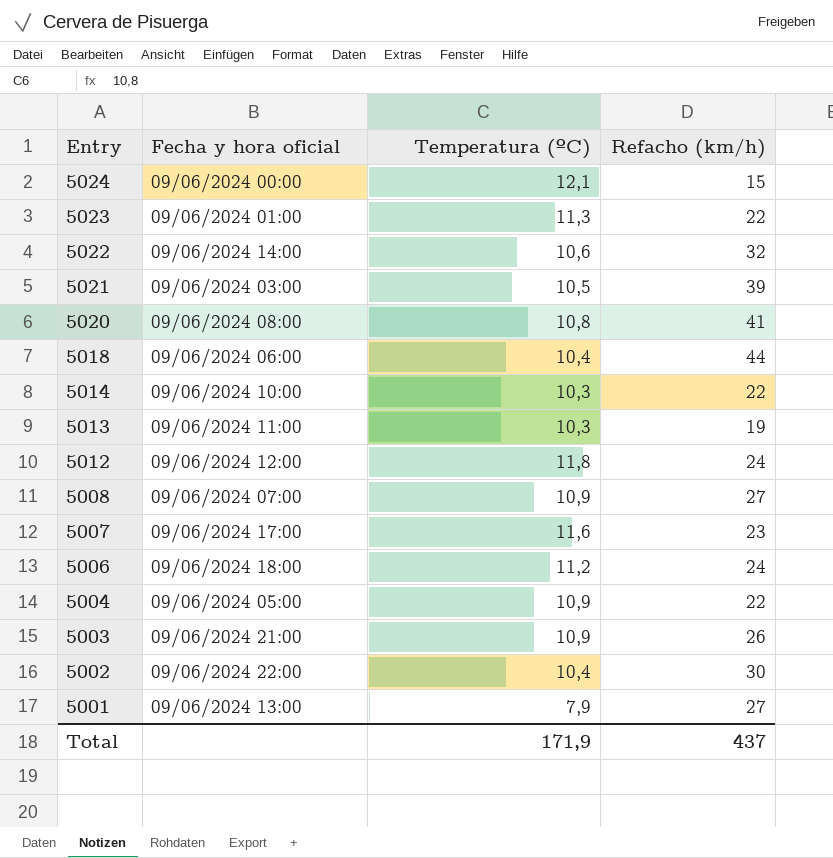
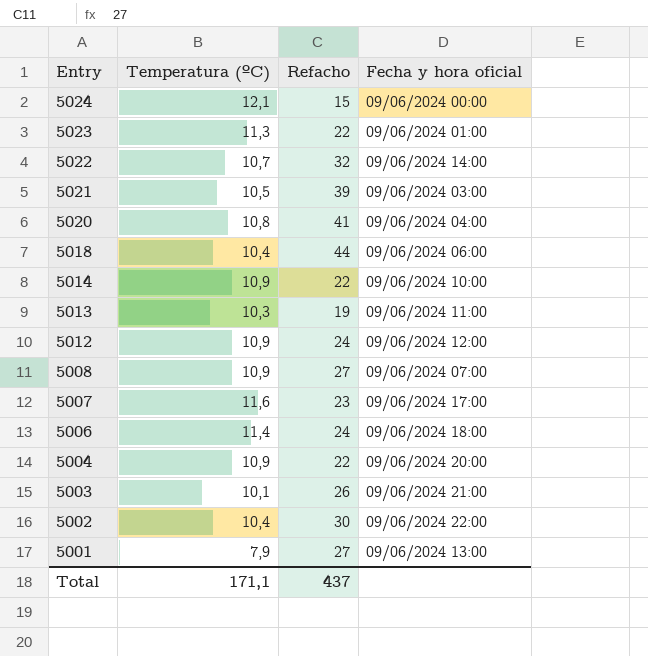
column name: Refacho (km/h) -> Refacho
column Fecha y hora oficial | position: 2 -> 4
5022 | Temperatura (ºC): 10,6 -> 10,7
5020 | Fecha y hora oficial: 09/06/2024 08:00 -> 09/06/2024 04:00
5014 | Temperatura (ºC): 10,3 -> 10,9
5012 | Temperatura (ºC): 11,8 -> 10,9
5006 | Temperatura (ºC): 11,2 -> 11,4
5004 | Fecha y hora oficial: 09/06/2024 05:00 -> 09/06/2024 20:00
5003 | Temperatura (ºC): 10,9 -> 10,1
Total | Temperatura (ºC): 171,9 -> 171,1

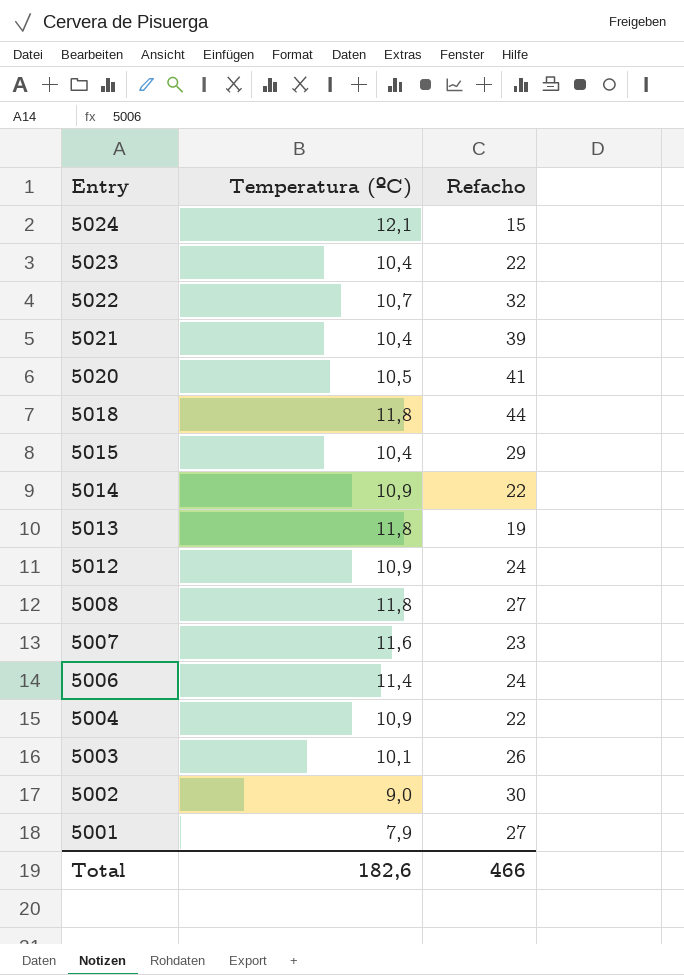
column Fecha y hora oficial | position: 4 -> none
5023 | Temperatura (ºC): 11,3 -> 10,4
5021 | Temperatura (ºC): 10,5 -> 10,4
5020 | Temperatura (ºC): 10,8 -> 10,5
5018 | Temperatura (ºC): 10,4 -> 11,8
row 5015: none -> 10,4 | 29
5013 | Temperatura (ºC): 10,3 -> 11,8
5008 | Temperatura (ºC): 10,9 -> 11,8
5002 | Temperatura (ºC): 10,4 -> 9,0
Total | Temperatura (ºC): 171,1 -> 182,6
Total | Refacho: 437 -> 466

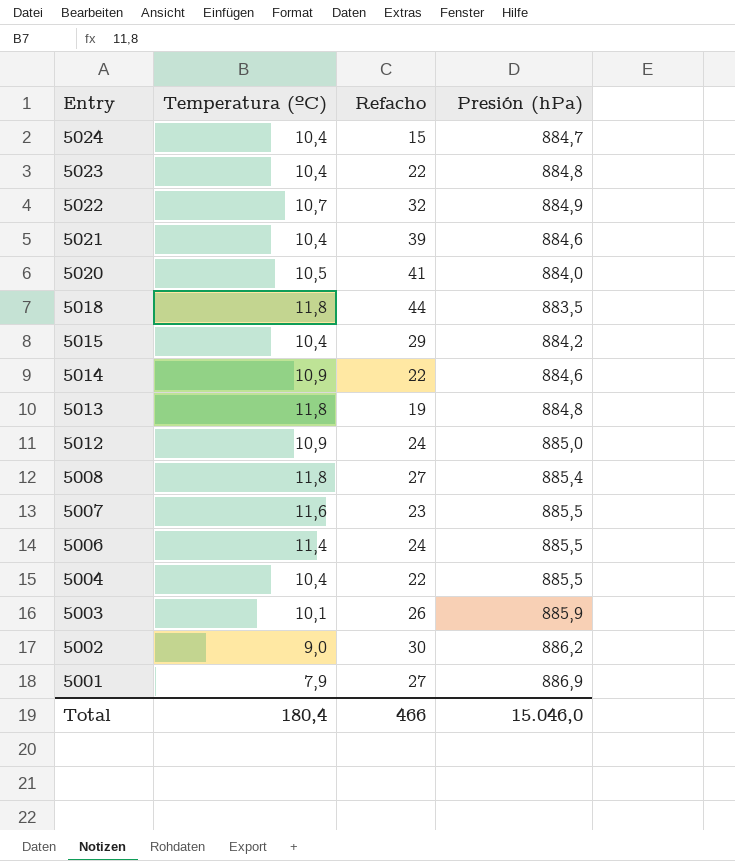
column Presión (hPa) | position: none -> 4
5024 | Temperatura (ºC): 12,1 -> 10,4
5004 | Temperatura (ºC): 10,9 -> 10,4
Total | Temperatura (ºC): 182,6 -> 180,4

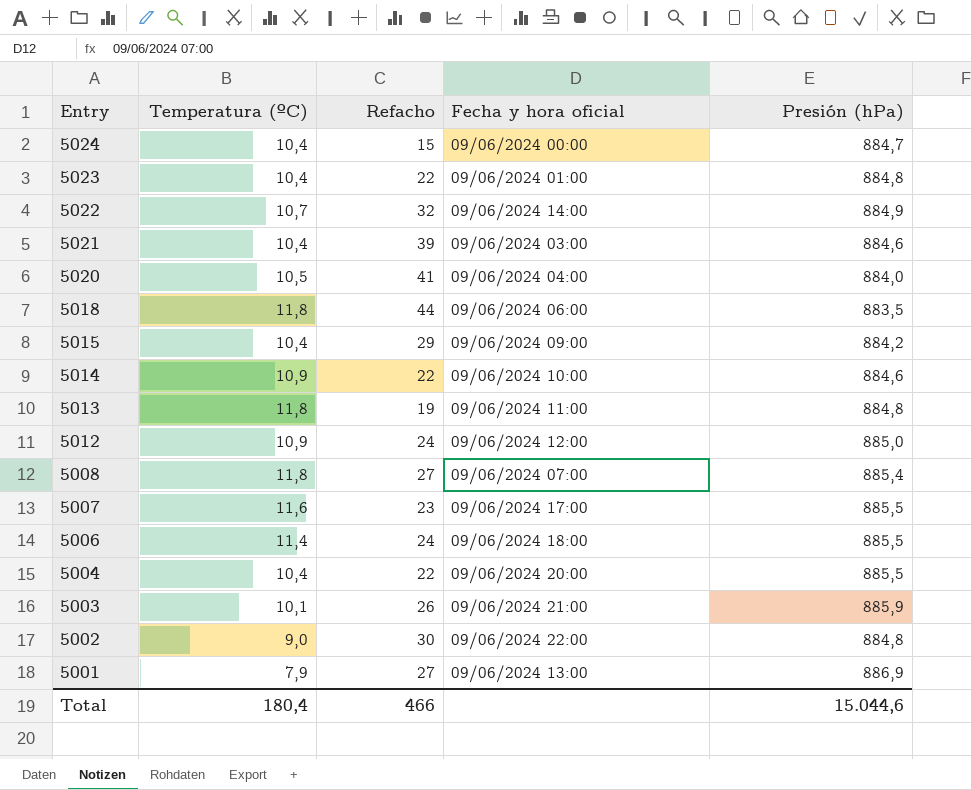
column Fecha y hora oficial | position: none -> 4
5002 | Presión (hPa): 886,2 -> 884,8
Total | Presión (hPa): 15.046,0 -> 15.044,6

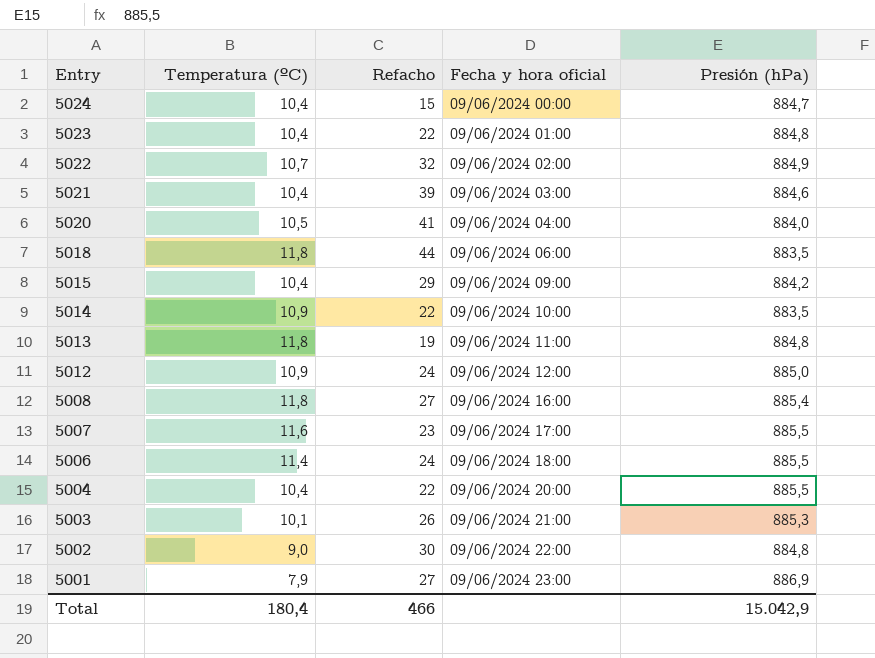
5022 | Fecha y hora oficial: 09/06/2024 14:00 -> 09/06/2024 02:00
5014 | Presión (hPa): 884,6 -> 883,5
5008 | Fecha y hora oficial: 09/06/2024 07:00 -> 09/06/2024 16:00
5003 | Presión (hPa): 885,9 -> 885,3
5001 | Fecha y hora oficial: 09/06/2024 13:00 -> 09/06/2024 23:00
Total | Presión (hPa): 15.044,6 -> 15.042,9

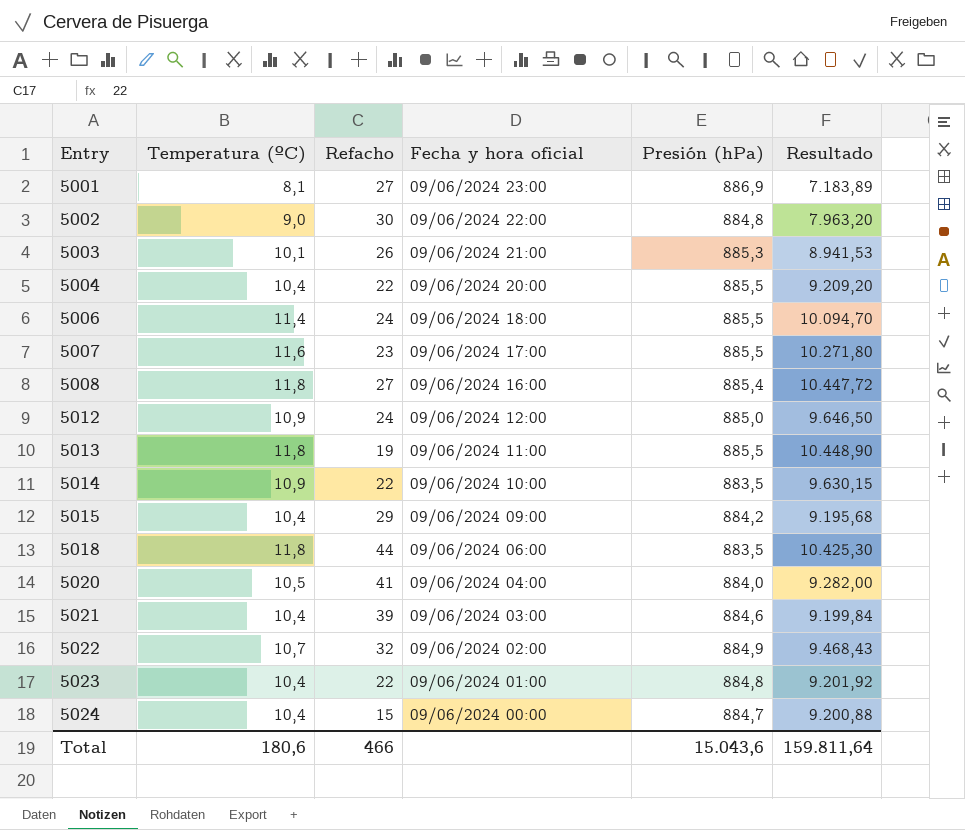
row order: Entry descending -> Entry ascending
column Resultado | formula: none -> [Temperatura (ºC)] * [Presión (hPa)]
5001 | Temperatura (ºC): 7,9 -> 8,1
5013 | Presión (hPa): 884,8 -> 885,5
Total | Temperatura (ºC): 180,4 -> 180,6
Total | Presión (hPa): 15.042,9 -> 15.043,6

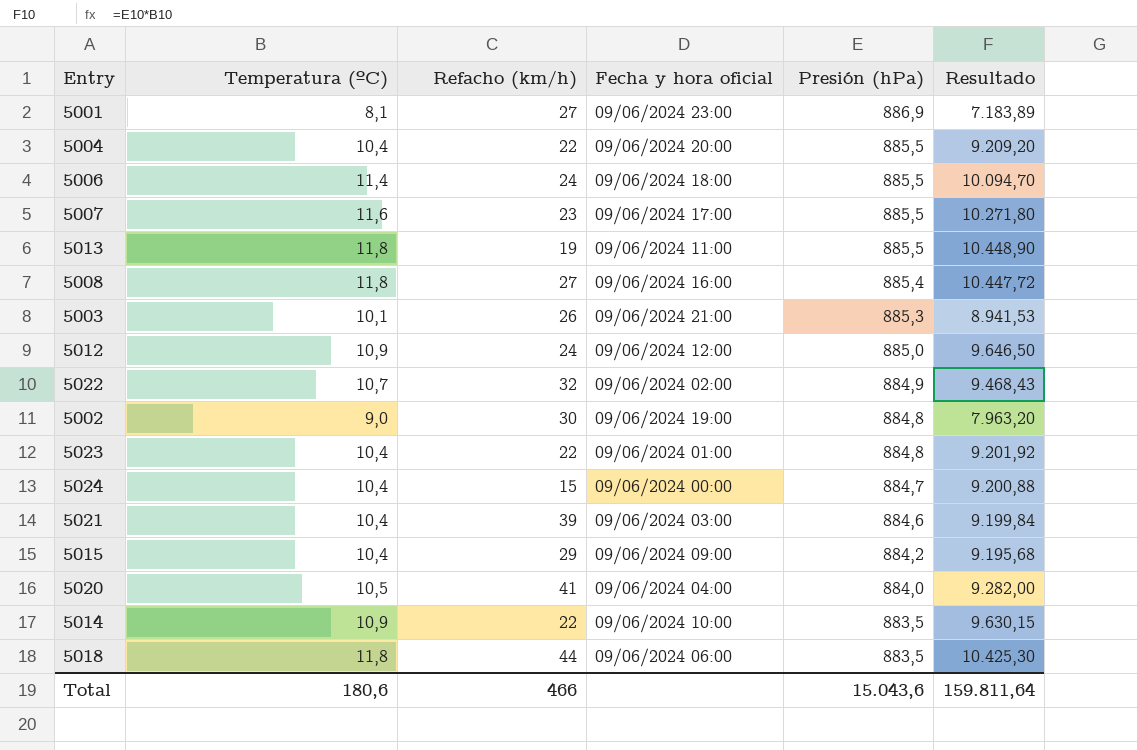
row order: Entry ascending -> Presión (hPa) descending
column name: Refacho -> Refacho (km/h)
5002 | Fecha y hora oficial: 09/06/2024 22:00 -> 09/06/2024 19:00

